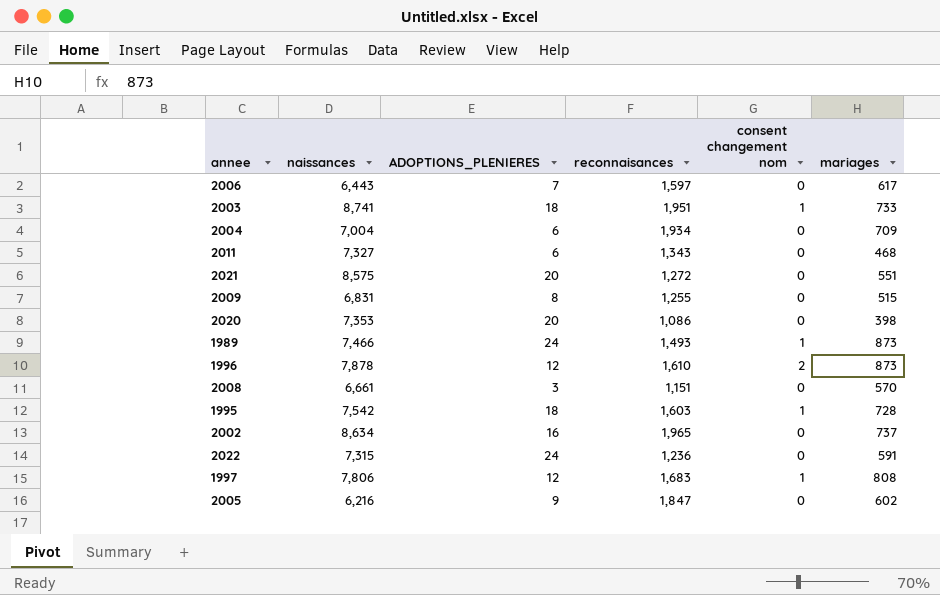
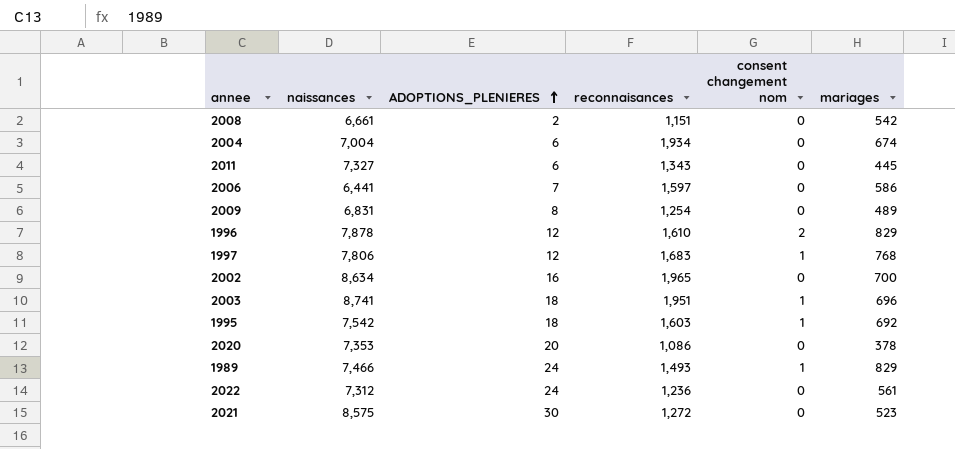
row order: none -> ADOPTIONS_PLENIERES ascending
row 2005: 6,216 | 9 | 1,847 | 0 | 602 -> none
2008 | ADOPTIONS_PLENIERES: 3 -> 2
2008 | mariages: 570 -> 542
2004 | mariages: 709 -> 674
2011 | mariages: 468 -> 445
2006 | naissances: 6,443 -> 6,441
2006 | mariages: 617 -> 586
2009 | reconnaisances: 1,255 -> 1,254
2009 | mariages: 515 -> 489
1996 | mariages: 873 -> 829
1997 | mariages: 808 -> 768
2002 | mariages: 737 -> 700
2003 | mariages: 733 -> 696
1995 | mariages: 728 -> 692
2020 | mariages: 398 -> 378
1989 | mariages: 873 -> 829
2022 | naissances: 7,315 -> 7,312
2022 | mariages: 591 -> 561
2021 | ADOPTIONS_PLENIERES: 20 -> 30
2021 | mariages: 551 -> 523

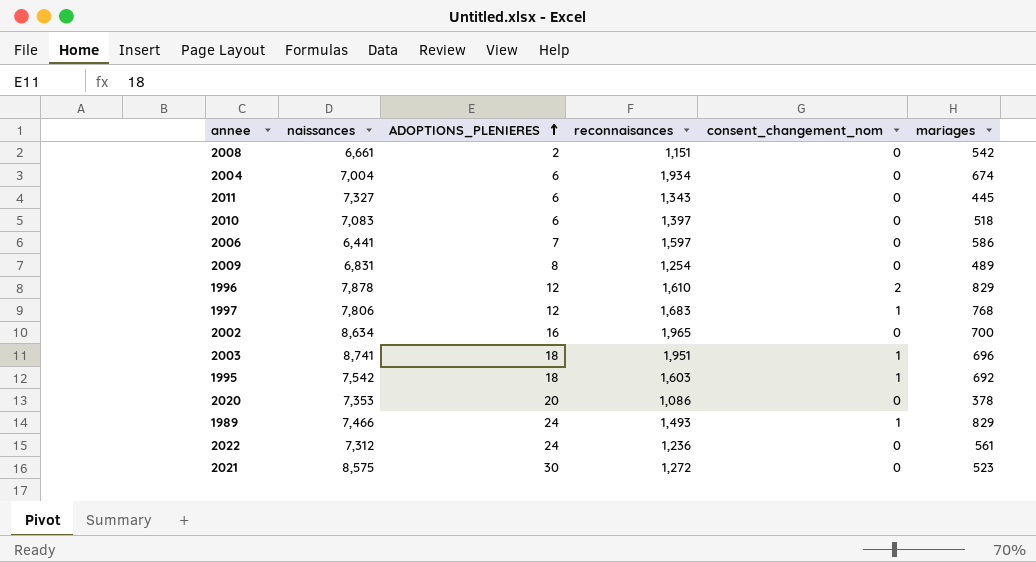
column name: consent changement nom -> consent_changement_nom
row 2010: none -> 7,083 | 6 | 1,397 | 0 | 518

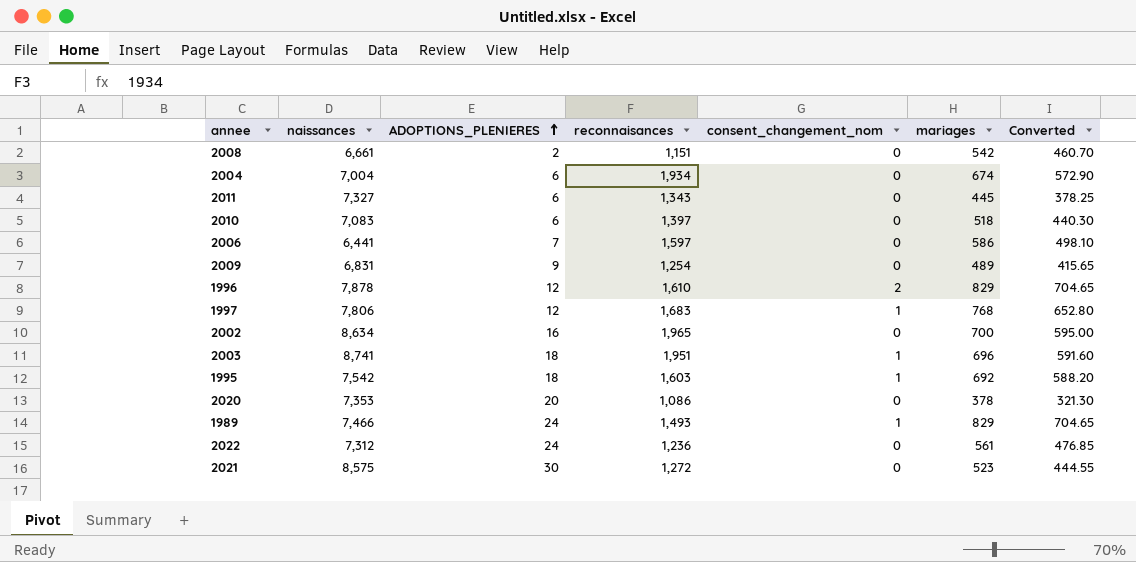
column Converted | formula: none -> [mariages] * 0.85
2009 | ADOPTIONS_PLENIERES: 8 -> 9

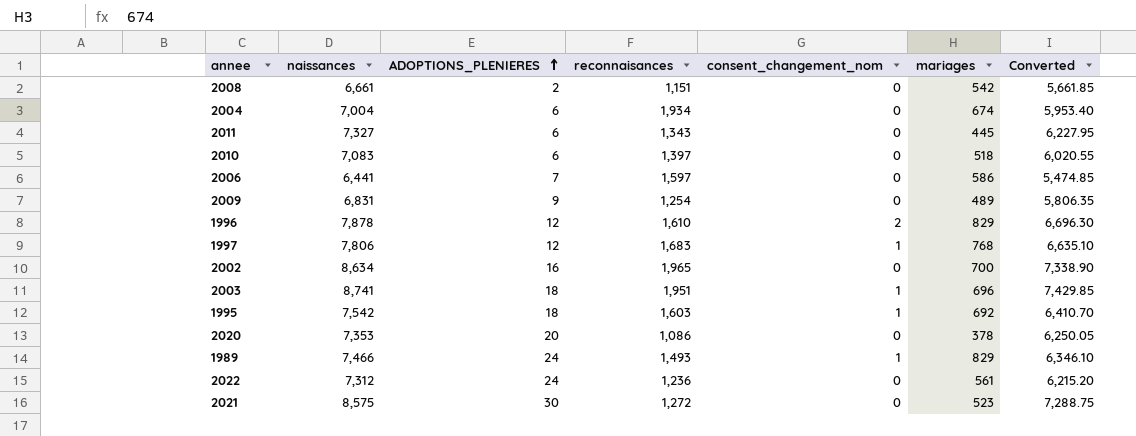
column Converted | formula: [mariages] * 0.85 -> [naissances] * 0.85

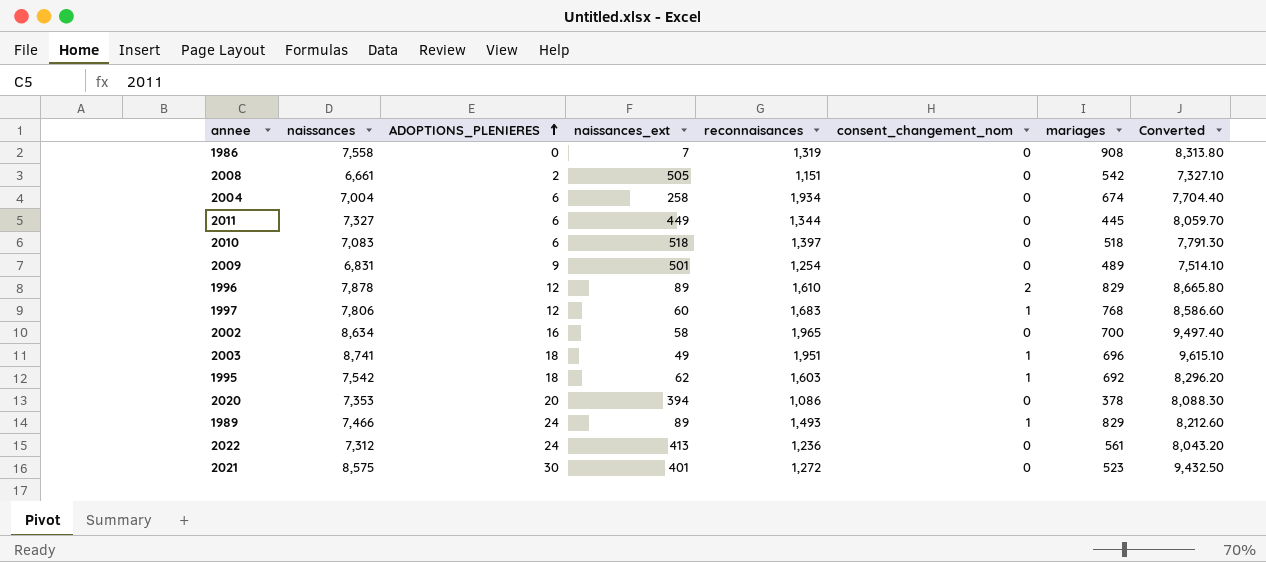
column naissances_ext | position: none -> 4
column Converted | formula: [naissances] * 0.85 -> [naissances] * 1.1
row 2006: 6,441 | 7 | 1,597 | 0 | 586 | 5,474.85 -> none
row 1986: none -> 7,558 | 0 | 7 | 1,319 | 0 | 908 | 8,313.80
2011 | reconnaisances: 1,343 -> 1,344

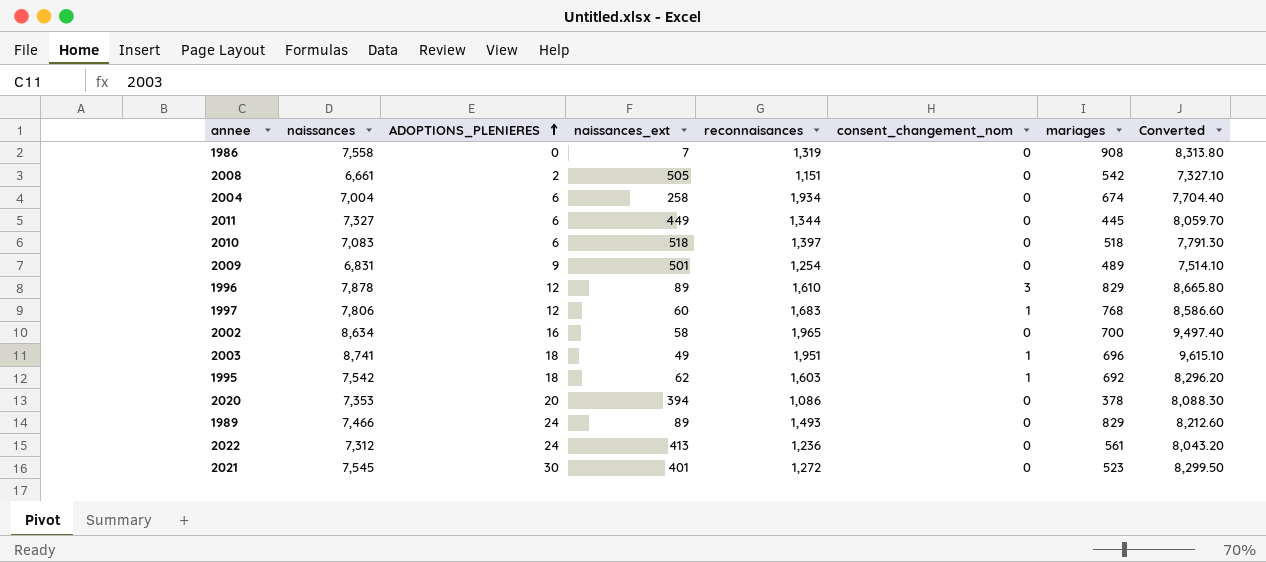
1996 | consent_changement_nom: 2 -> 3
1989 | consent_changement_nom: 1 -> 0
2021 | naissances: 8,575 -> 7,545
2021 | Converted: 9,432.50 -> 8,299.50

